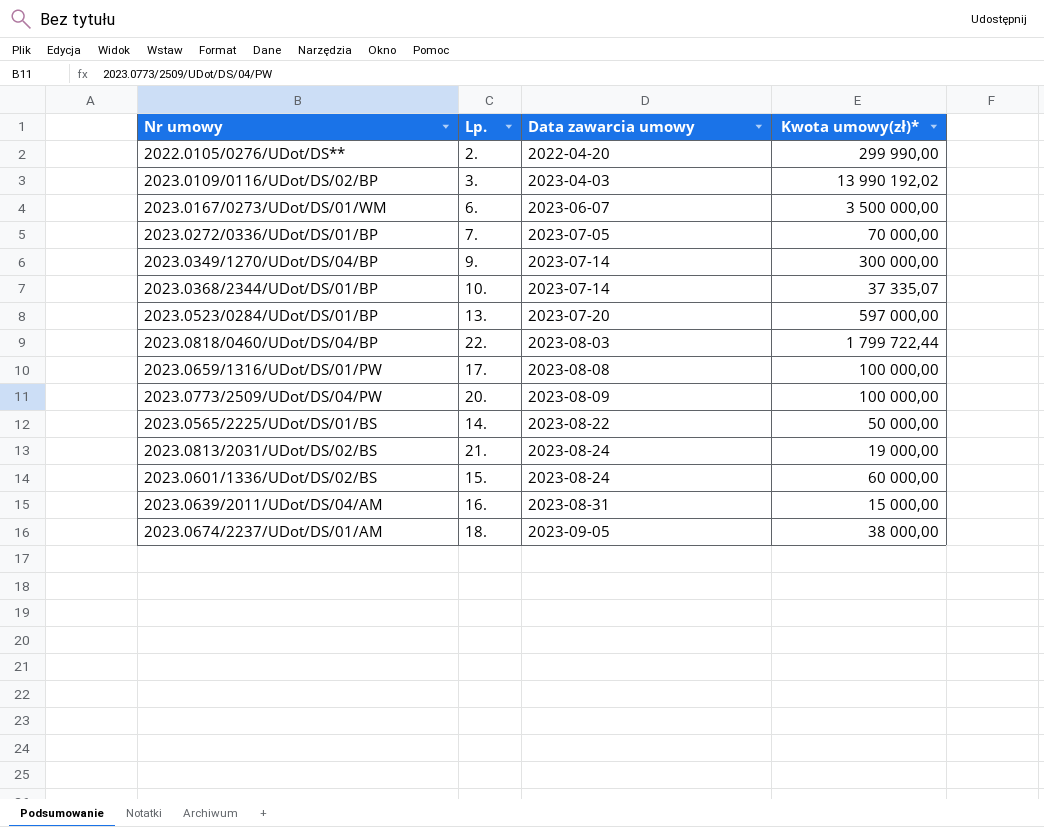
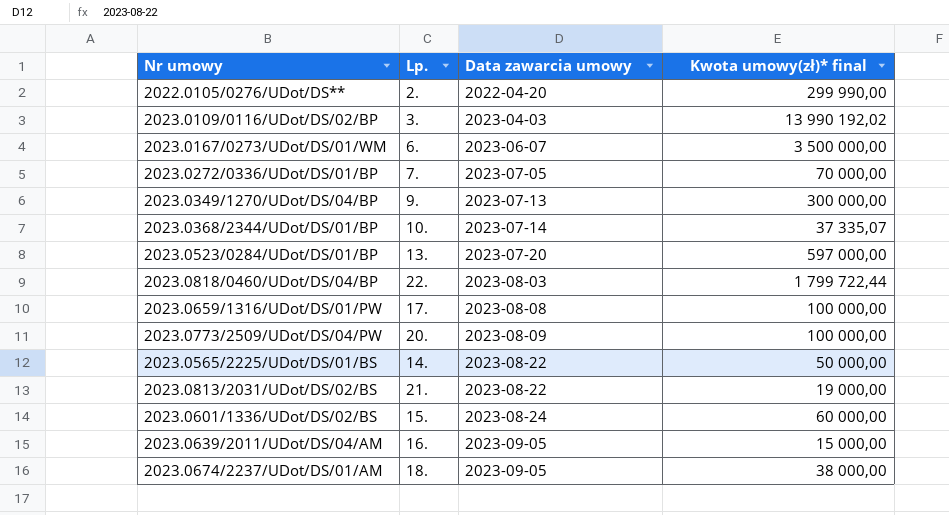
column name: Kwota umowy(zł)* -> Kwota umowy(zł)* final
2023.0349/1270/UDot/DS/04/BP | Data zawarcia umowy: 2023-07-14 -> 2023-07-13
2023.0813/2031/UDot/DS/02/BS | Data zawarcia umowy: 2023-08-24 -> 2023-08-22
2023.0639/2011/UDot/DS/04/AM | Data zawarcia umowy: 2023-08-31 -> 2023-09-05

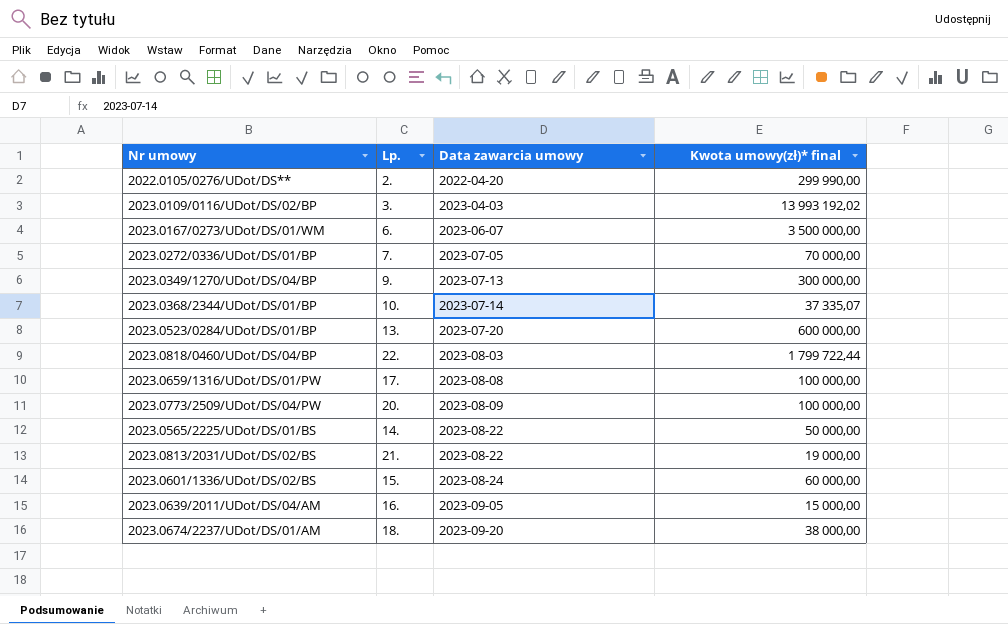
2023.0109/0116/UDot/DS/02/BP | Kwota umowy(zł)* final: 13 990 192,02 -> 13 993 192,02
2023.0523/0284/UDot/DS/01/BP | Kwota umowy(zł)* final: 597 000,00 -> 600 000,00
2023.0674/2237/UDot/DS/01/AM | Data zawarcia umowy: 2023-09-05 -> 2023-09-20

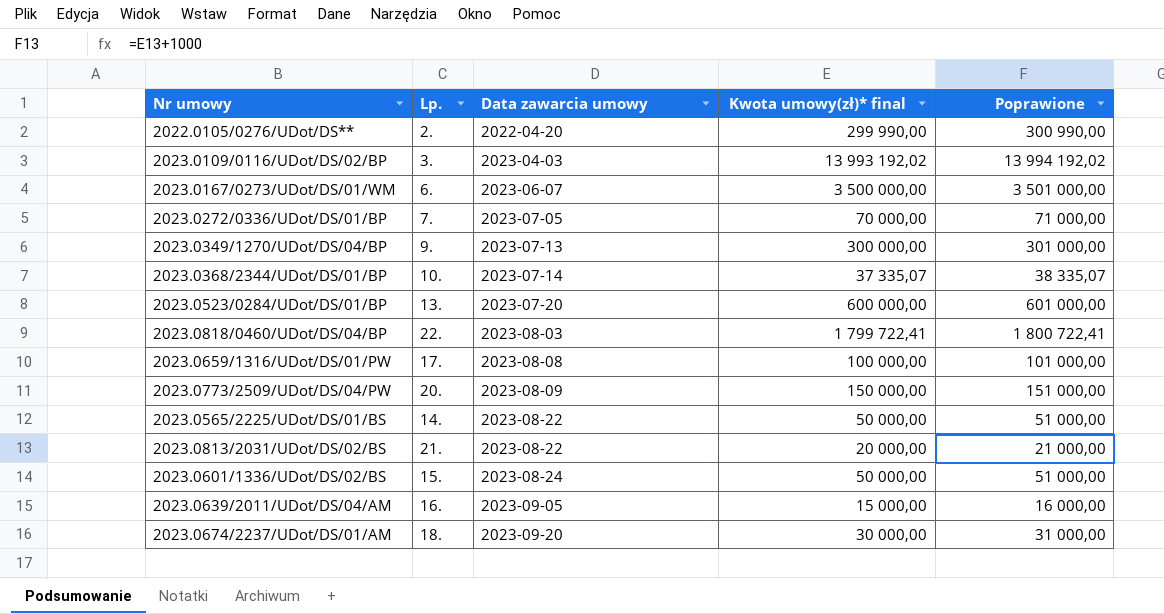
column Poprawione | formula: none -> [Kwota umowy(zł)* final] + 1000
2023.0818/0460/UDot/DS/04/BP | Kwota umowy(zł)* final: 1 799 722,44 -> 1 799 722,41
2023.0773/2509/UDot/DS/04/PW | Kwota umowy(zł)* final: 100 000,00 -> 150 000,00
2023.0813/2031/UDot/DS/02/BS | Kwota umowy(zł)* final: 19 000,00 -> 20 000,00
2023.0601/1336/UDot/DS/02/BS | Kwota umowy(zł)* final: 60 000,00 -> 50 000,00
2023.0674/2237/UDot/DS/01/AM | Kwota umowy(zł)* final: 38 000,00 -> 30 000,00

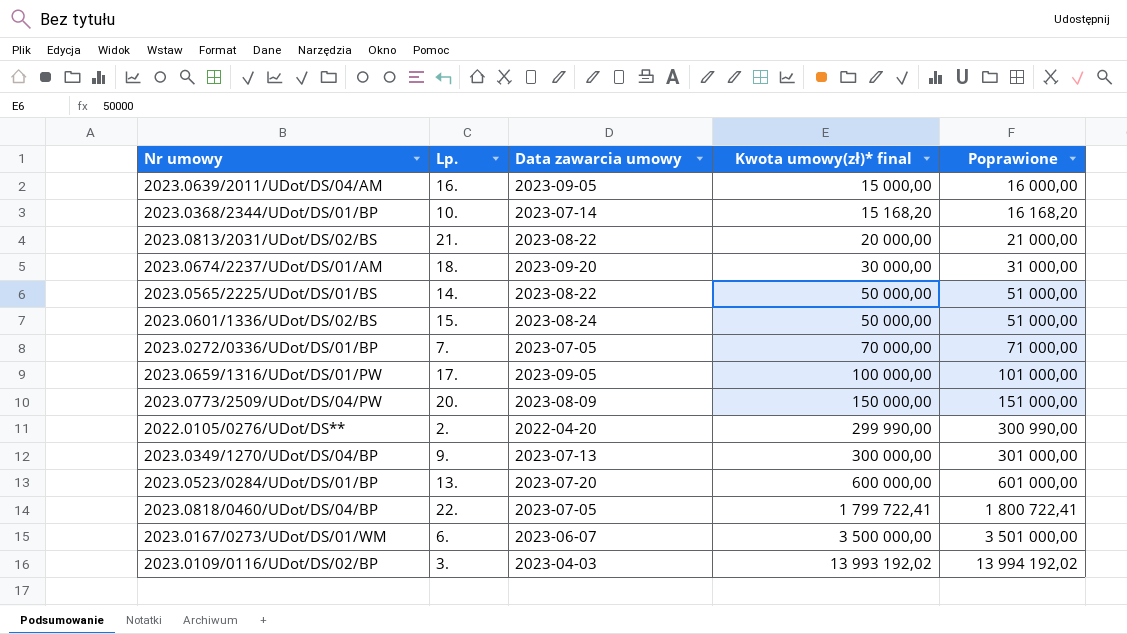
row order: Data zawarcia umowy ascending -> Kwota umowy(zł)* final ascending
2023.0368/2344/UDot/DS/01/BP | Kwota umowy(zł)* final: 37 335,07 -> 15 168,20
2023.0368/2344/UDot/DS/01/BP | Poprawione: 38 335,07 -> 16 168,20
2023.0659/1316/UDot/DS/01/PW | Data zawarcia umowy: 2023-08-08 -> 2023-09-05
2023.0818/0460/UDot/DS/04/BP | Data zawarcia umowy: 2023-08-03 -> 2023-07-05

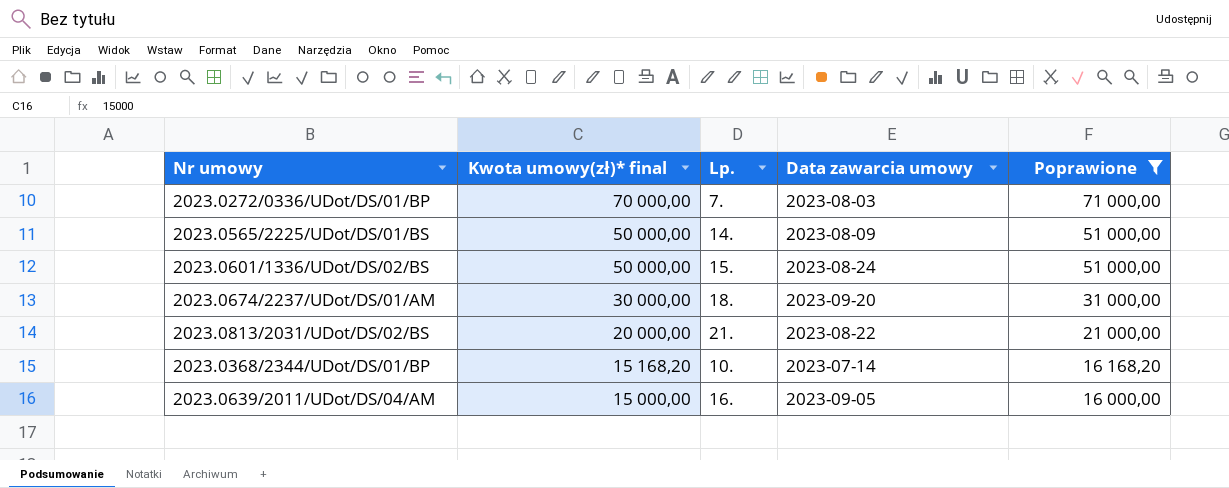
filter: none -> Poprawione <= 71 000,00
row order: Kwota umowy(zł)* final ascending -> Kwota umowy(zł)* final descending
column Kwota umowy(zł)* final | position: 4 -> 2
2023.0272/0336/UDot/DS/01/BP | Data zawarcia umowy: 2023-07-05 -> 2023-08-03
2023.0565/2225/UDot/DS/01/BS | Data zawarcia umowy: 2023-08-22 -> 2023-08-09

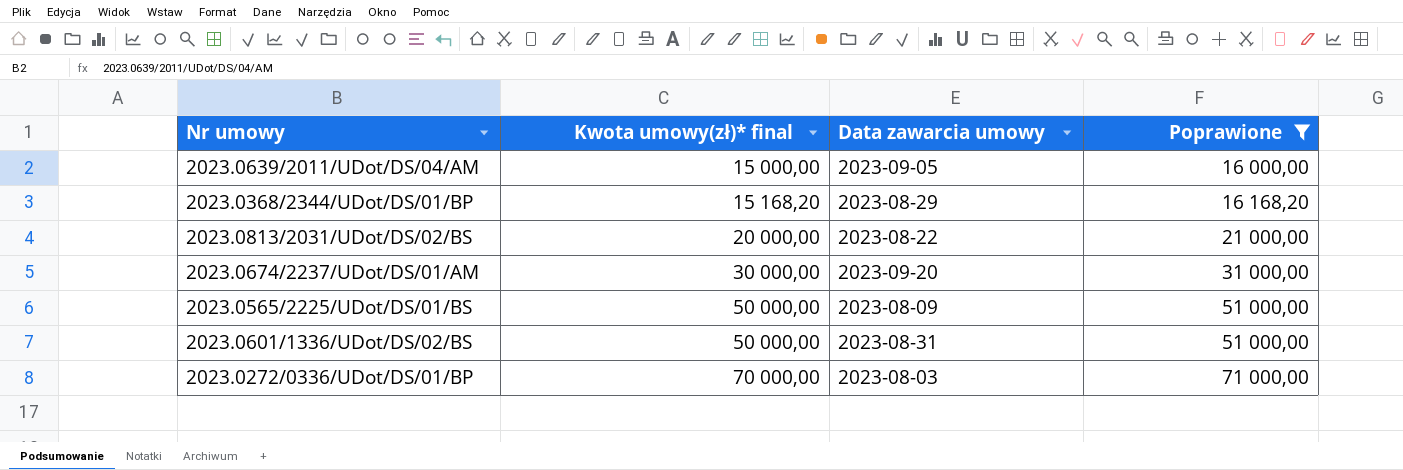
row order: Kwota umowy(zł)* final descending -> Kwota umowy(zł)* final ascending
column Lp. | position: 3 -> none
2023.0368/2344/UDot/DS/01/BP | Data zawarcia umowy: 2023-07-14 -> 2023-08-29
2023.0601/1336/UDot/DS/02/BS | Data zawarcia umowy: 2023-08-24 -> 2023-08-31

